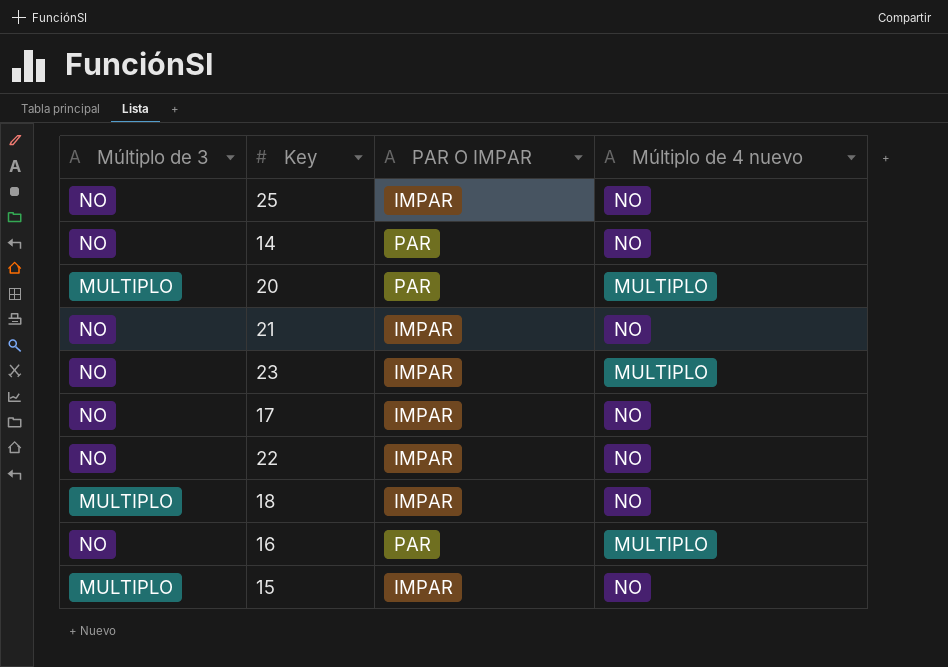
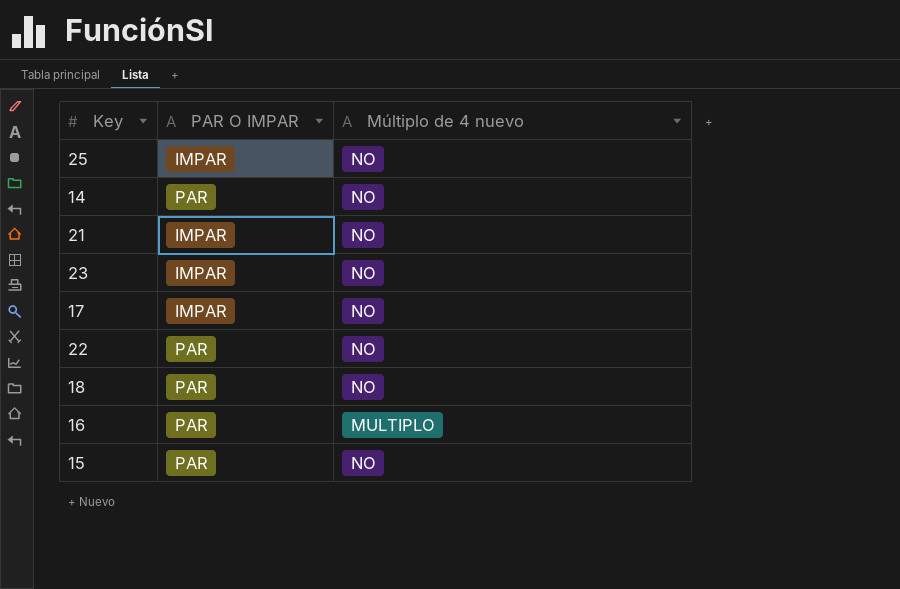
column Múltiplo de 3 | position: 1 -> none
row 20: MULTIPLO | PAR | MULTIPLO -> none
23 | Múltiplo de 4 nuevo: MULTIPLO -> NO
22 | PAR O IMPAR: IMPAR -> PAR
18 | PAR O IMPAR: IMPAR -> PAR
15 | PAR O IMPAR: IMPAR -> PAR

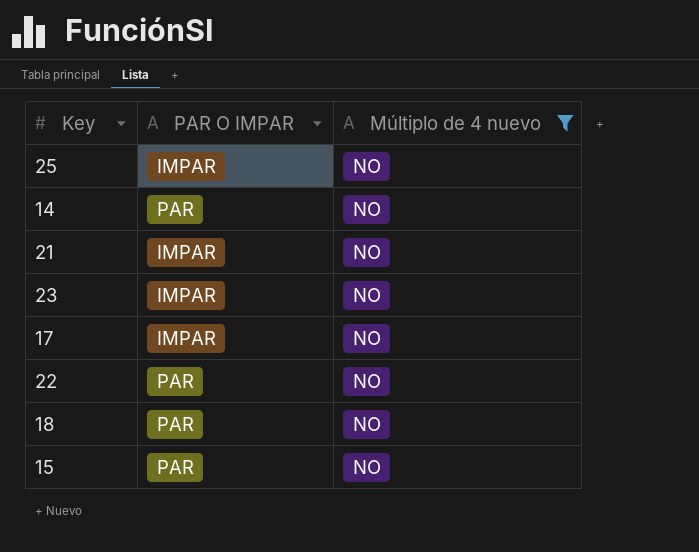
filter: none -> Múltiplo de 4 nuevo = NO

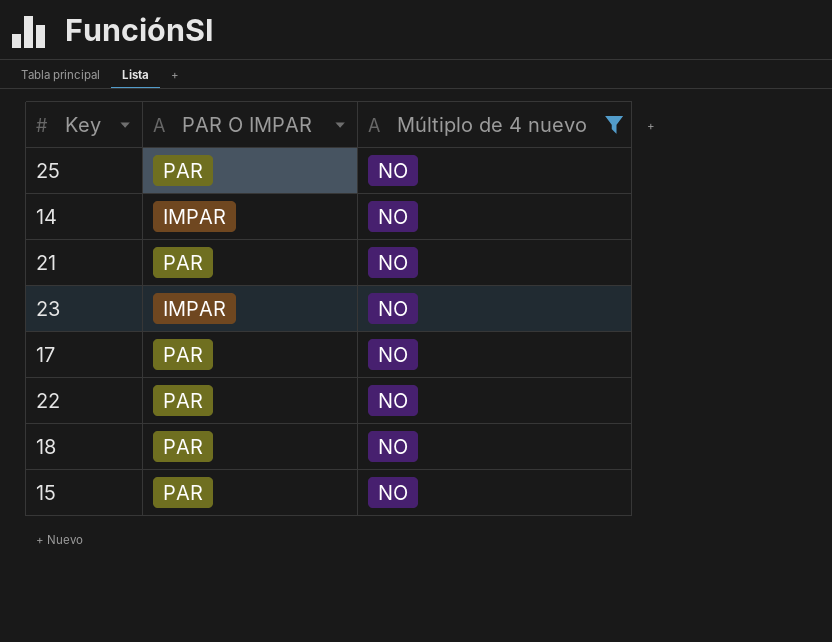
25 | PAR O IMPAR: IMPAR -> PAR
14 | PAR O IMPAR: PAR -> IMPAR
21 | PAR O IMPAR: IMPAR -> PAR
17 | PAR O IMPAR: IMPAR -> PAR

